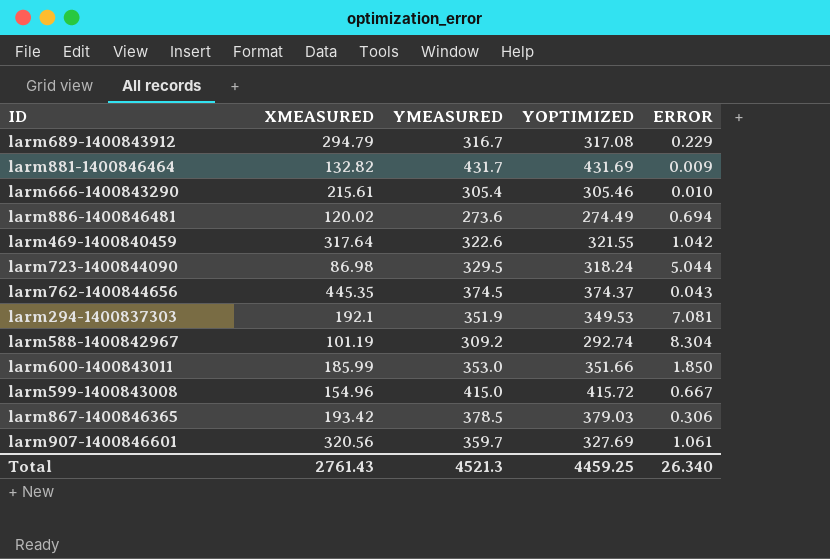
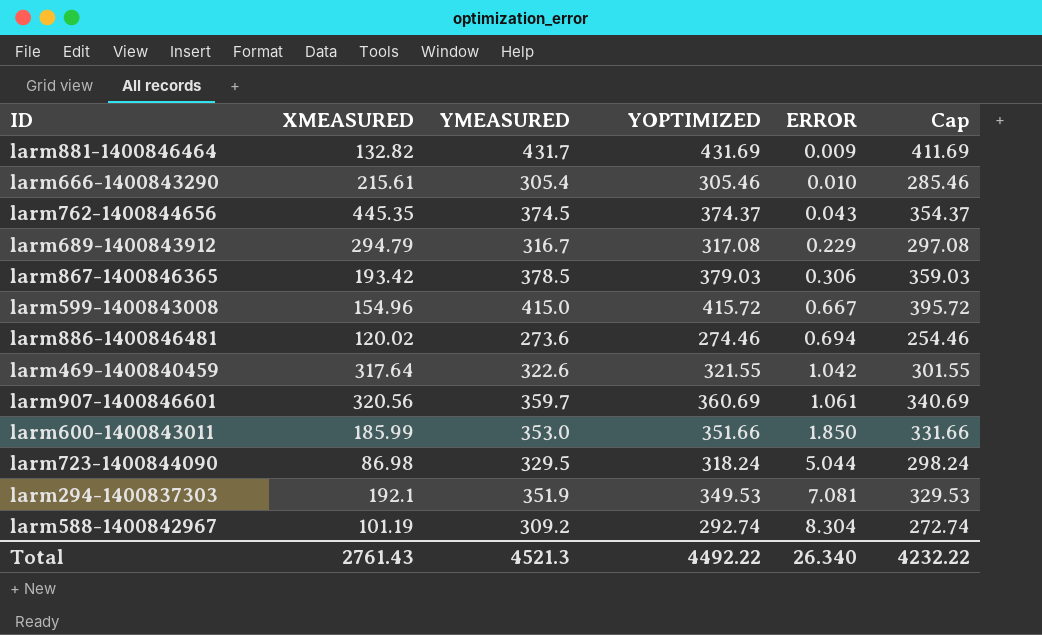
row order: none -> ERROR ascending
column Cap | formula: none -> [YOPTIMIZED] - 20
larm886-1400846481 | YOPTIMIZED: 274.49 -> 274.46
larm907-1400846601 | YOPTIMIZED: 327.69 -> 360.69
Total | YOPTIMIZED: 4459.25 -> 4492.22

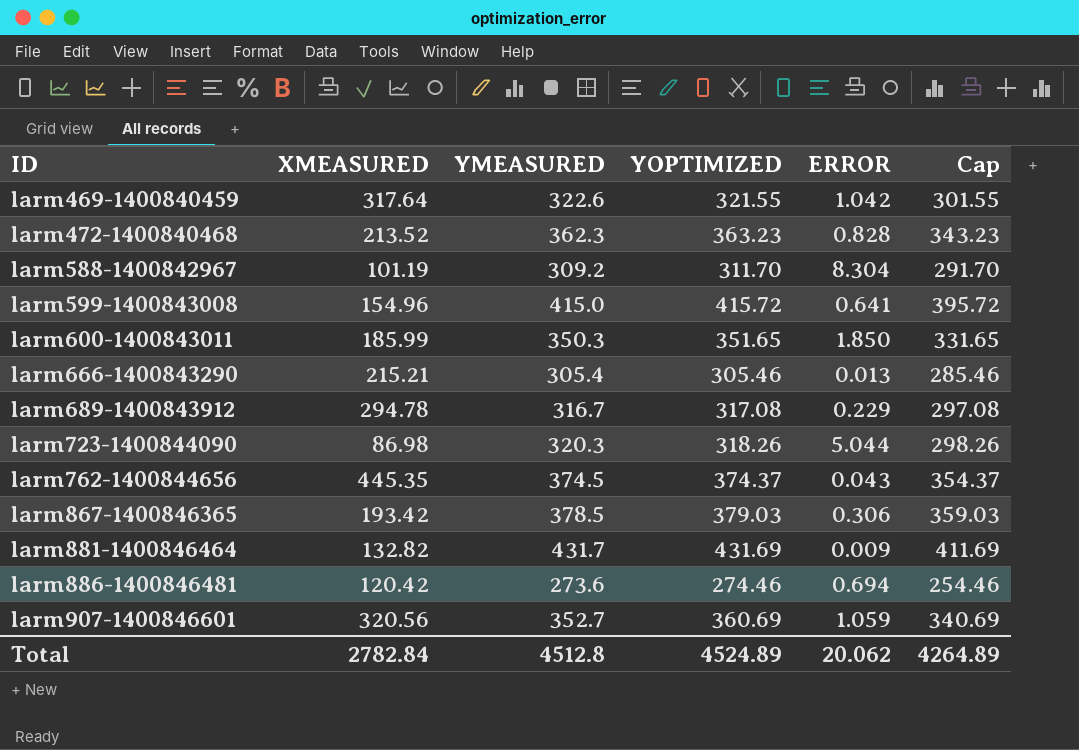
row order: ERROR ascending -> ID ascending
row larm294-1400837303: 192.1 | 351.9 | 349.53 | 7.081 | 329.53 -> none
row larm472-1400840468: none -> 213.52 | 362.3 | 363.23 | 0.828 | 343.23
larm588-1400842967 | YOPTIMIZED: 292.74 -> 311.70
larm588-1400842967 | Cap: 272.74 -> 291.70
larm599-1400843008 | ERROR: 0.667 -> 0.641
larm600-1400843011 | YMEASURED: 353.0 -> 350.3
larm600-1400843011 | YOPTIMIZED: 351.66 -> 351.65
larm600-1400843011 | Cap: 331.66 -> 331.65
larm666-1400843290 | XMEASURED: 215.61 -> 215.21
larm666-1400843290 | ERROR: 0.010 -> 0.013
larm689-1400843912 | XMEASURED: 294.79 -> 294.78
larm723-1400844090 | YMEASURED: 329.5 -> 320.3
larm723-1400844090 | YOPTIMIZED: 318.24 -> 318.26
larm723-1400844090 | Cap: 298.24 -> 298.26
larm886-1400846481 | XMEASURED: 120.02 -> 120.42
larm907-1400846601 | YMEASURED: 359.7 -> 352.7
larm907-1400846601 | ERROR: 1.061 -> 1.059
Total | XMEASURED: 2761.43 -> 2782.84
Total | YMEASURED: 4521.3 -> 4512.8
Total | YOPTIMIZED: 4492.22 -> 4524.89
Total | ERROR: 26.340 -> 20.062
Total | Cap: 4232.22 -> 4264.89

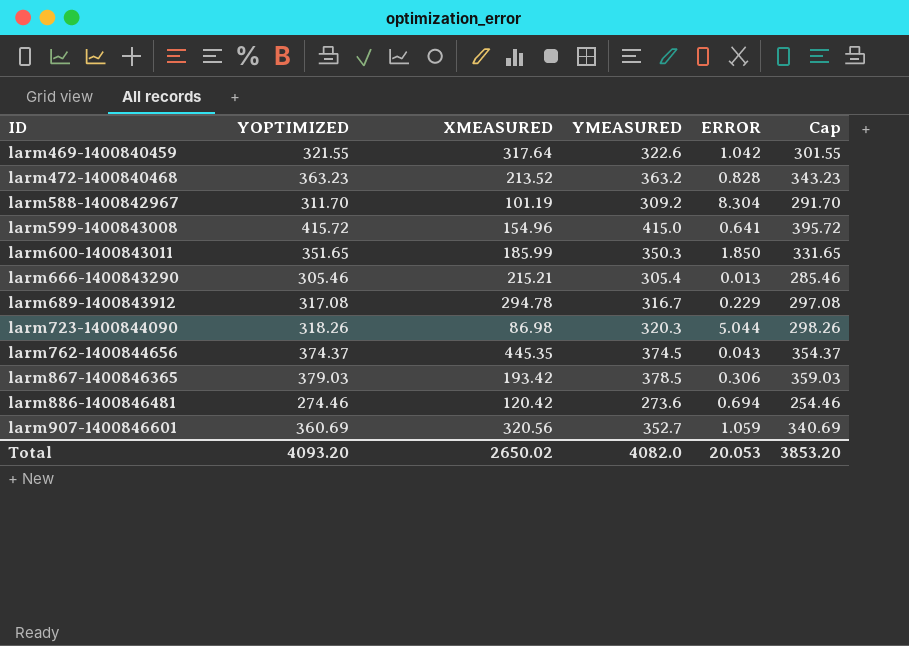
column YOPTIMIZED | position: 4 -> 2
row larm881-1400846464: 132.82 | 431.7 | 431.69 | 0.009 | 411.69 -> none
larm472-1400840468 | YMEASURED: 362.3 -> 363.2
Total | YOPTIMIZED: 4524.89 -> 4093.20
Total | XMEASURED: 2782.84 -> 2650.02
Total | YMEASURED: 4512.8 -> 4082.0
Total | ERROR: 20.062 -> 20.053
Total | Cap: 4264.89 -> 3853.20

